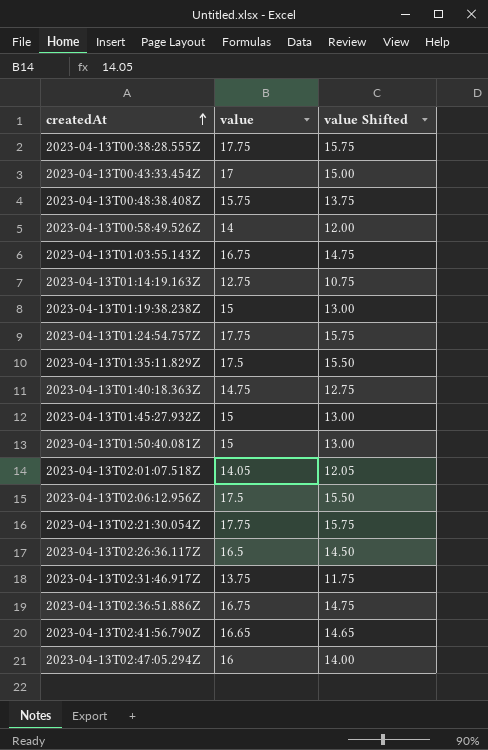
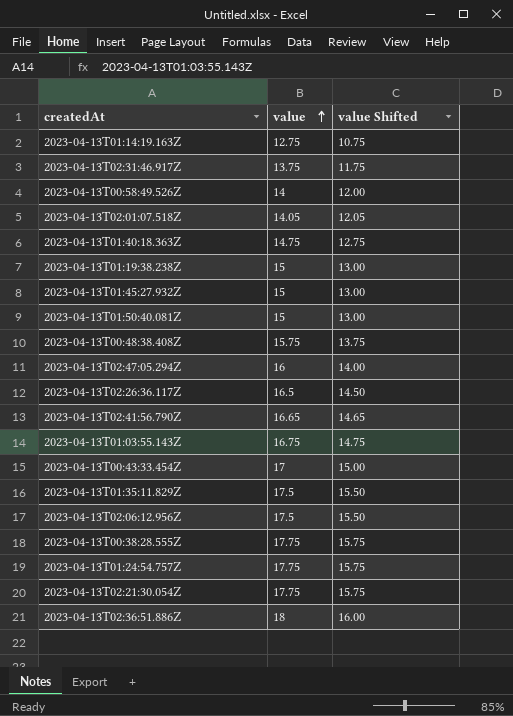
row order: createdAt ascending -> value ascending
2023-04-13T02:36:51.886Z | value: 16.75 -> 18
2023-04-13T02:36:51.886Z | value Shifted: 14.75 -> 16.00

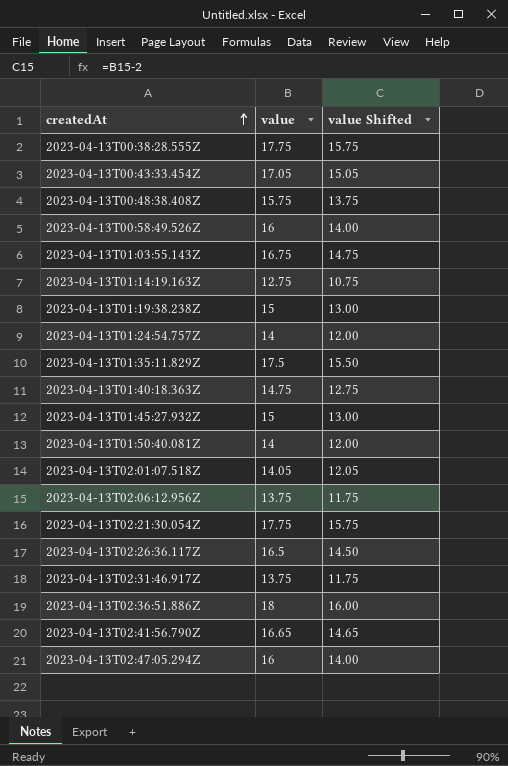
row order: value ascending -> createdAt ascending
2023-04-13T00:43:33.454Z | value: 17 -> 17.05
2023-04-13T00:43:33.454Z | value Shifted: 15.00 -> 15.05
2023-04-13T00:58:49.526Z | value: 14 -> 16
2023-04-13T00:58:49.526Z | value Shifted: 12.00 -> 14.00
2023-04-13T01:24:54.757Z | value: 17.75 -> 14
2023-04-13T01:24:54.757Z | value Shifted: 15.75 -> 12.00
2023-04-13T01:50:40.081Z | value: 15 -> 14
2023-04-13T01:50:40.081Z | value Shifted: 13.00 -> 12.00
2023-04-13T02:06:12.956Z | value: 17.5 -> 13.75
2023-04-13T02:06:12.956Z | value Shifted: 15.50 -> 11.75

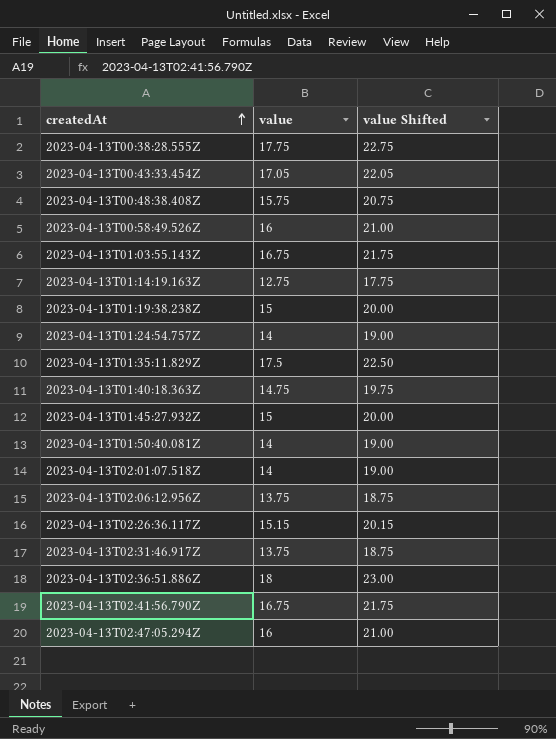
column value Shifted | formula: [value] - 2 -> [value] + 5
row 2023-04-13T02:21:30.054Z: 17.75 | 15.75 -> none
2023-04-13T02:01:07.518Z | value: 14.05 -> 14
2023-04-13T02:26:36.117Z | value: 16.5 -> 15.15
2023-04-13T02:41:56.790Z | value: 16.65 -> 16.75

